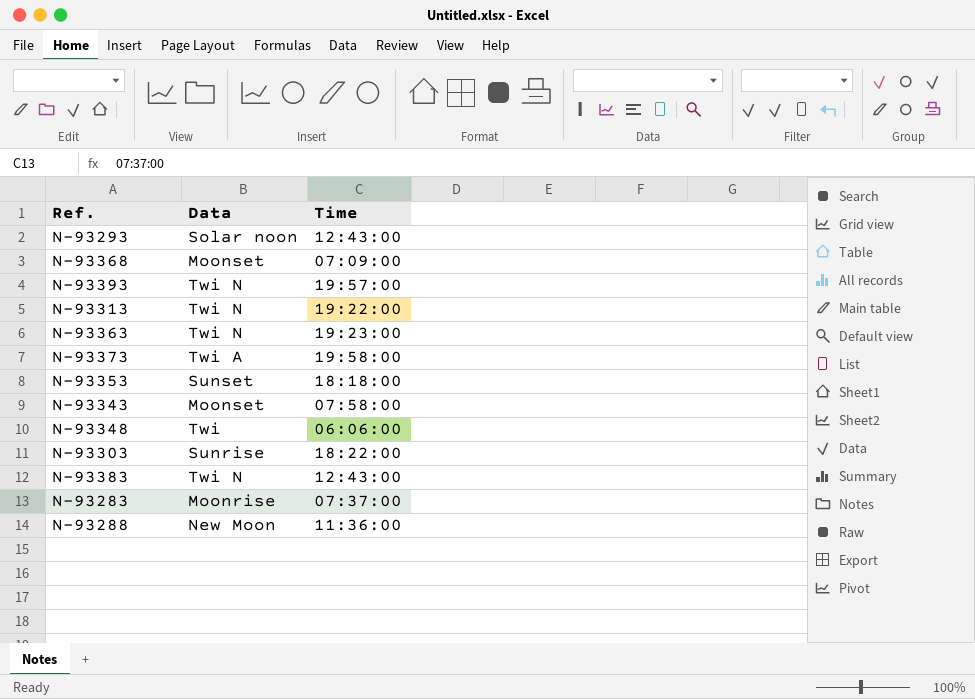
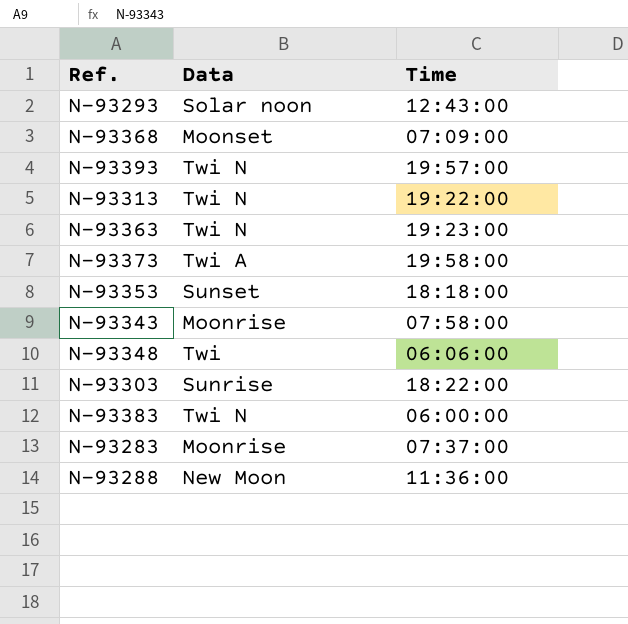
N-93343 | Data: Moonset -> Moonrise
N-93383 | Time: 12:43:00 -> 06:00:00

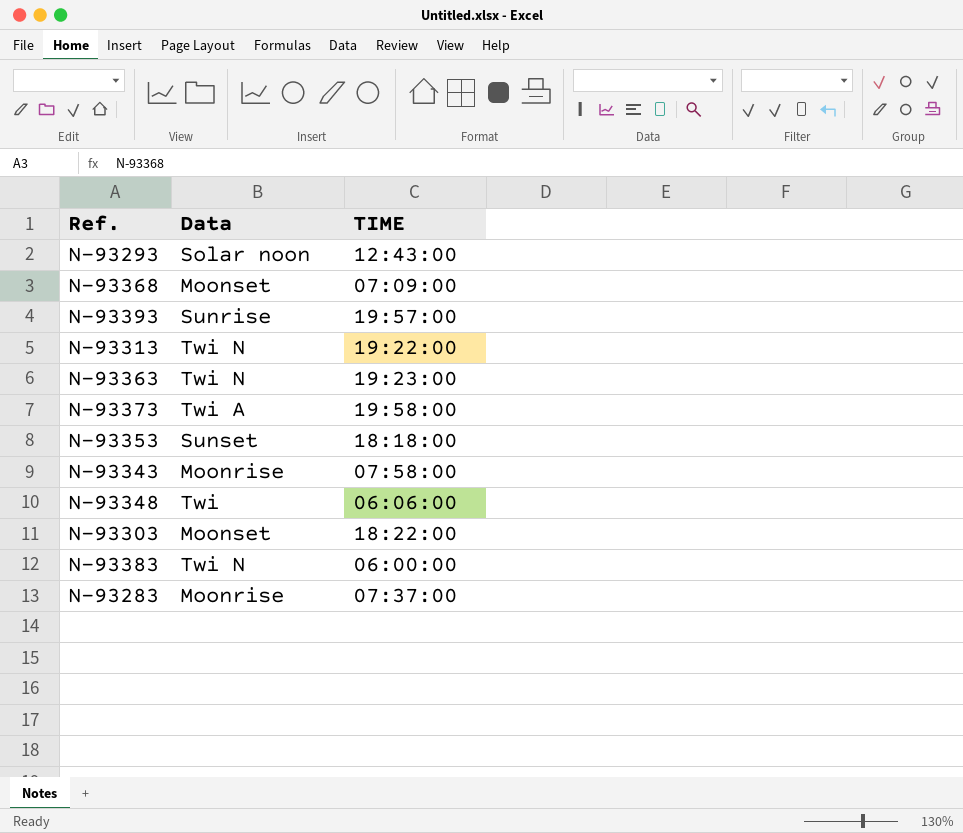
column name: Time -> TIME
row N-93288: New Moon | 11:36:00 -> none
N-93393 | Data: Twi N -> Sunrise
N-93303 | Data: Sunrise -> Moonset

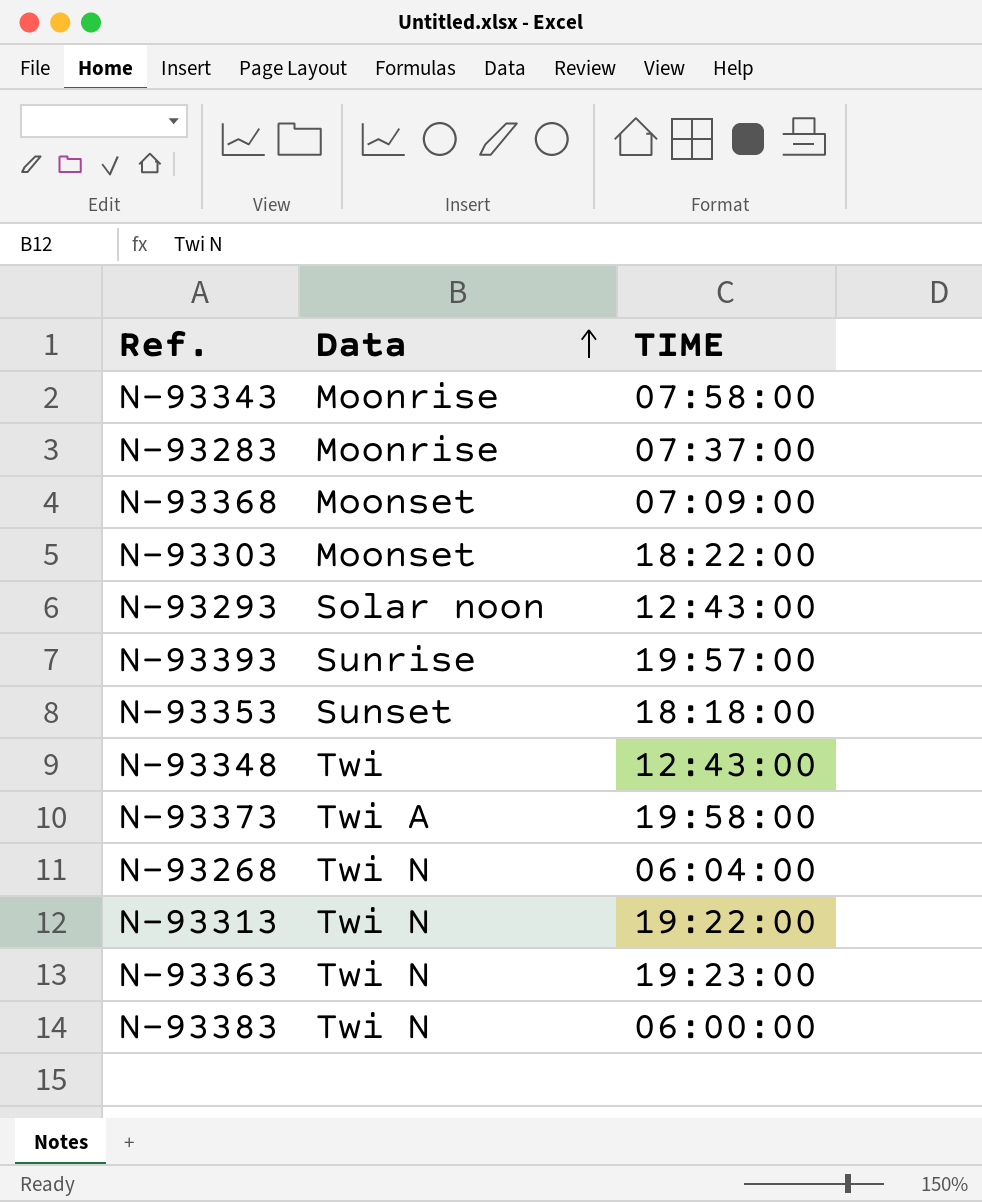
row order: none -> Data ascending
N-93348 | TIME: 06:06:00 -> 12:43:00
row N-93268: none -> Twi N | 06:04:00

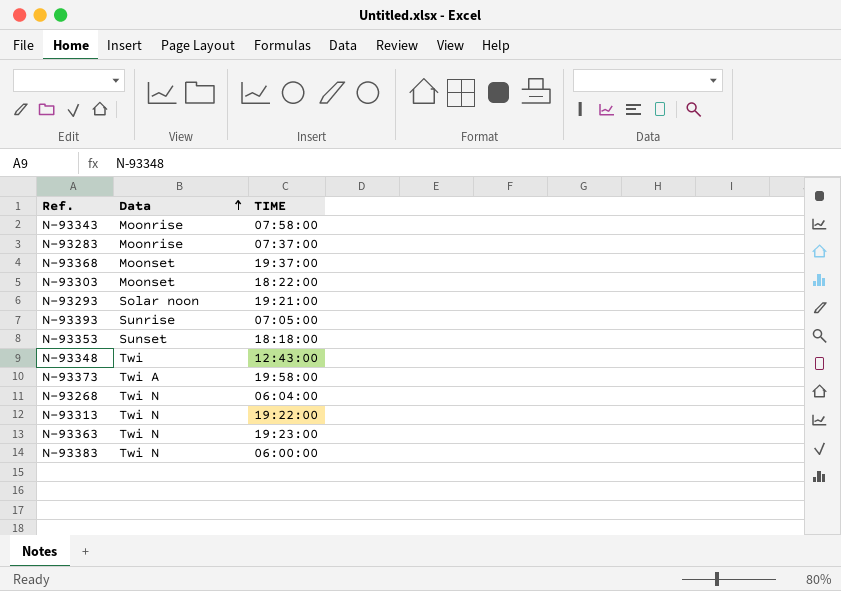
N-93368 | TIME: 07:09:00 -> 19:37:00
N-93293 | TIME: 12:43:00 -> 19:21:00
N-93393 | TIME: 19:57:00 -> 07:05:00

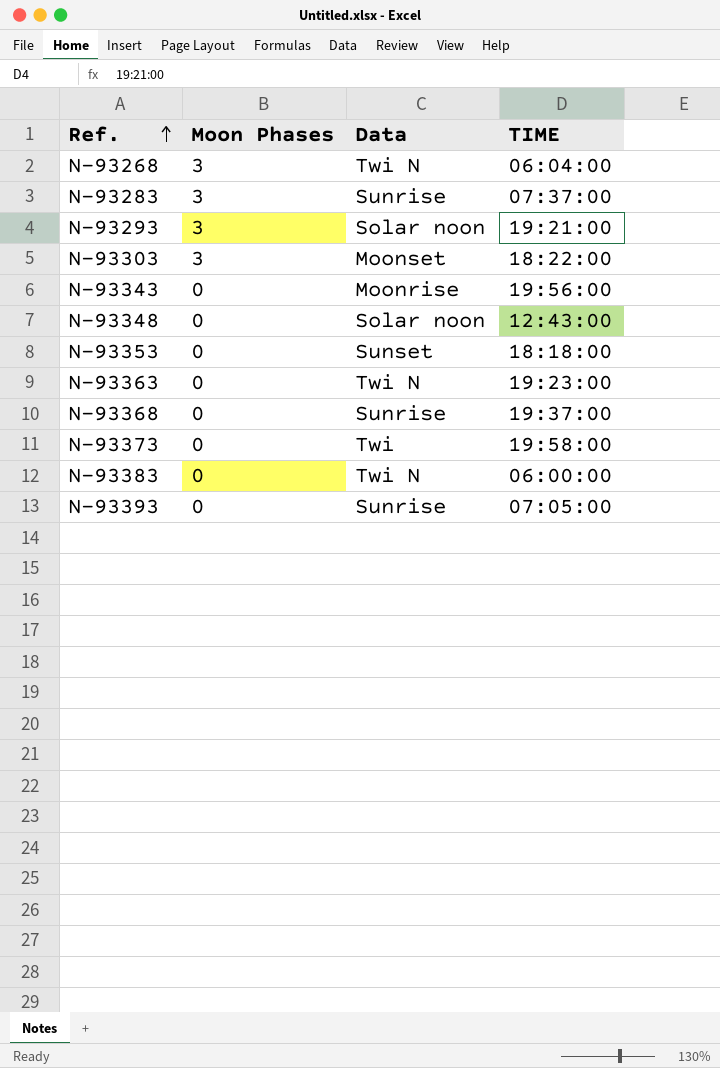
row order: Data ascending -> Ref. ascending
column Moon Phases | position: none -> 2
row N-93313: Twi N | 19:22:00 -> none
N-93283 | Data: Moonrise -> Sunrise
N-93343 | TIME: 07:58:00 -> 19:56:00
N-93348 | Data: Twi -> Solar noon
N-93368 | Data: Moonset -> Sunrise
N-93373 | Data: Twi A -> Twi

